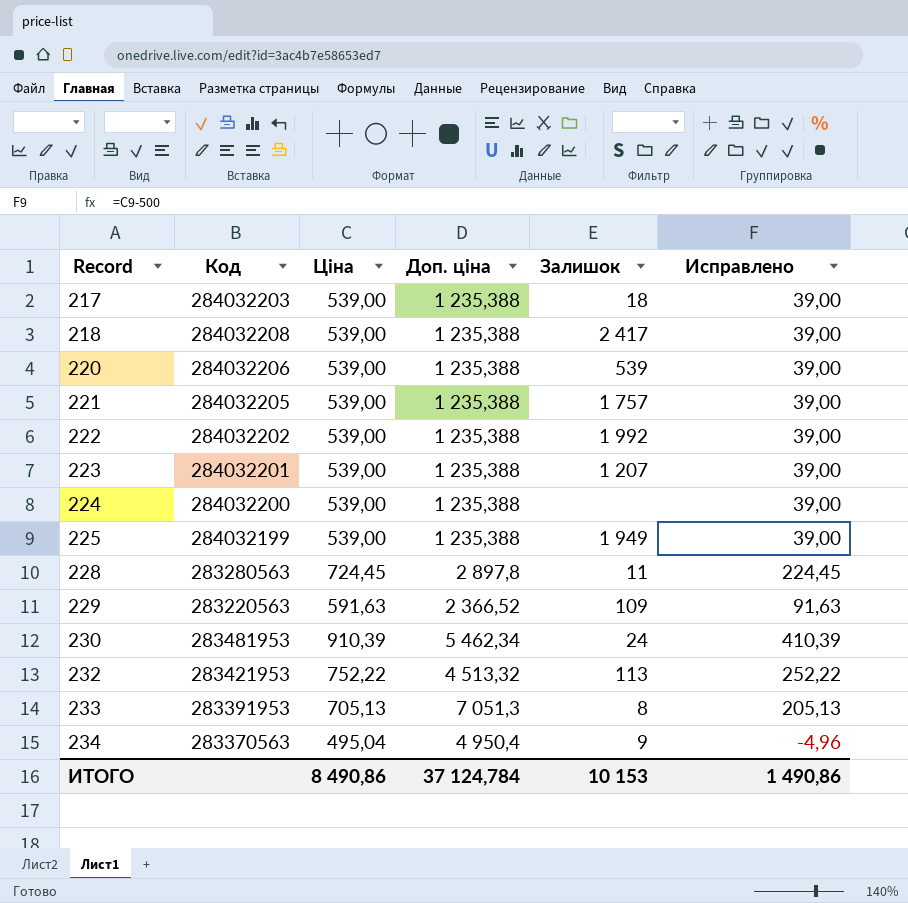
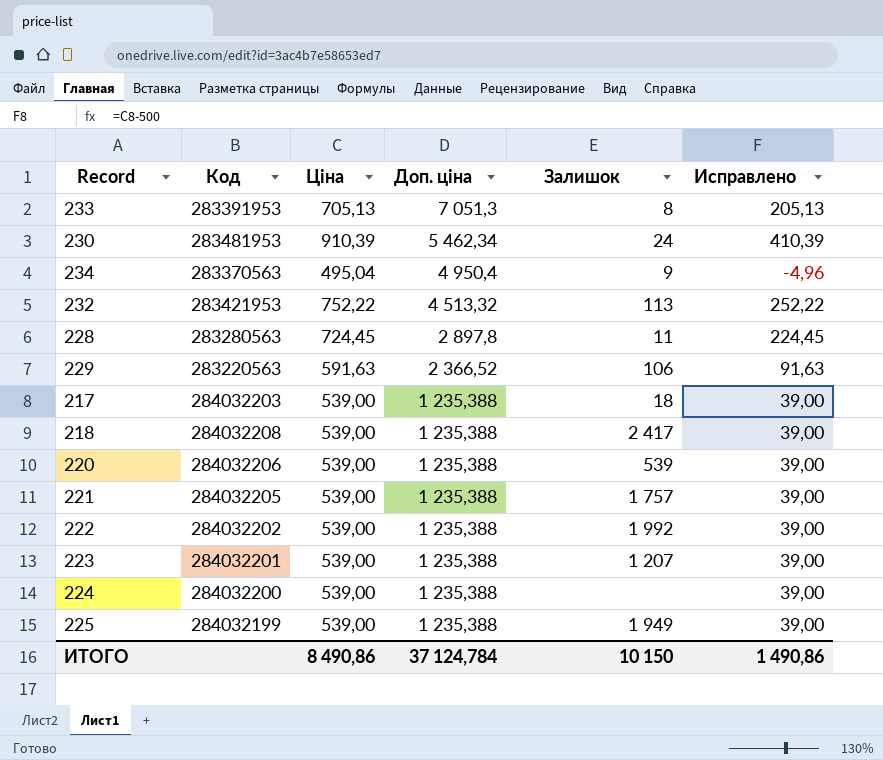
row order: Record ascending -> Доп. ціна descending
229 | Залишок: 109 -> 106
ИТОГО | Залишок: 10 153 -> 10 150

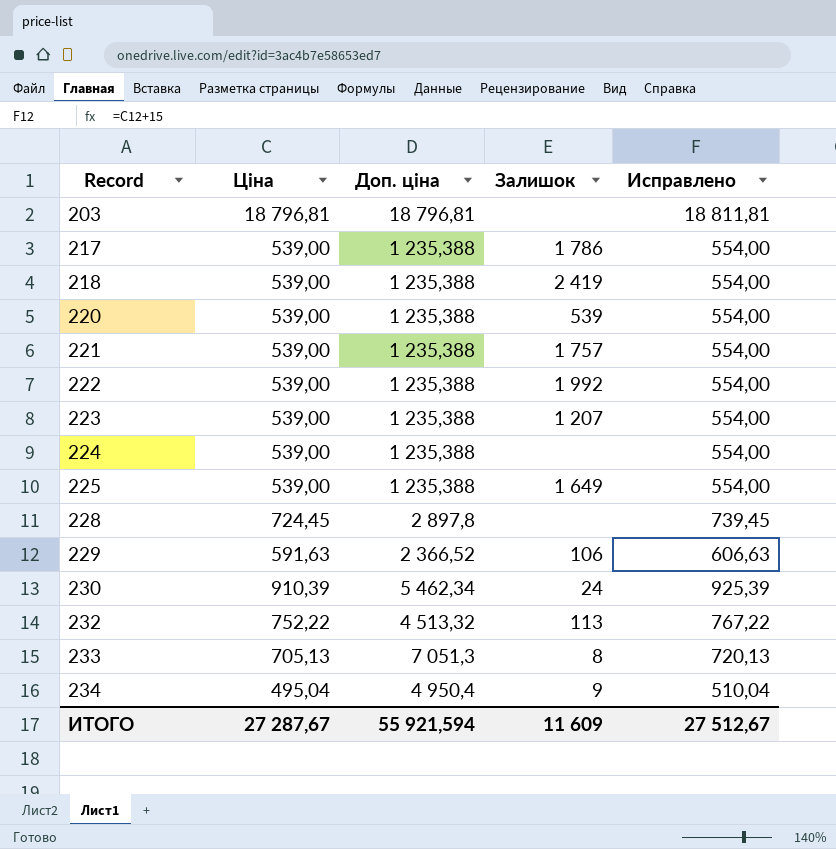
row order: Доп. ціна descending -> Record ascending
column Код | position: 2 -> none
column Исправлено | formula: [Ціна] - 500 -> [Ціна] + 15
row 203: none -> 18 796,81 | 18 796,81 | none | 18 811,81
217 | Залишок: 18 -> 1 786
218 | Залишок: 2 417 -> 2 419
225 | Залишок: 1 949 -> 1 649
228 | Залишок: 11 -> none
ИТОГО | Ціна: 8 490,86 -> 27 287,67
ИТОГО | Доп. ціна: 37 124,784 -> 55 921,594
ИТОГО | Залишок: 10 150 -> 11 609
ИТОГО | Исправлено: 1 490,86 -> 27 512,67

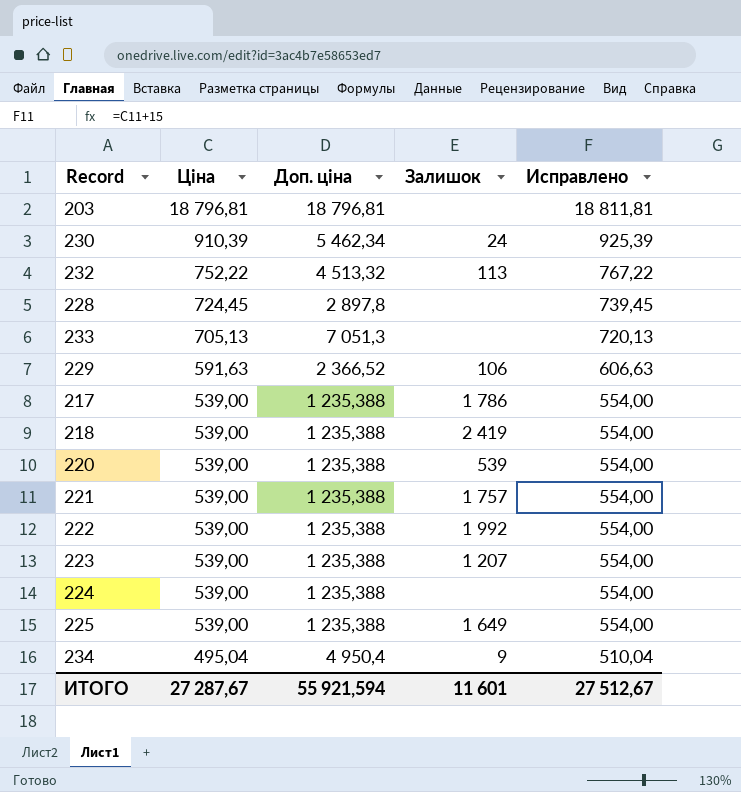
row order: Record ascending -> Ціна descending
233 | Залишок: 8 -> none
ИТОГО | Залишок: 11 609 -> 11 601

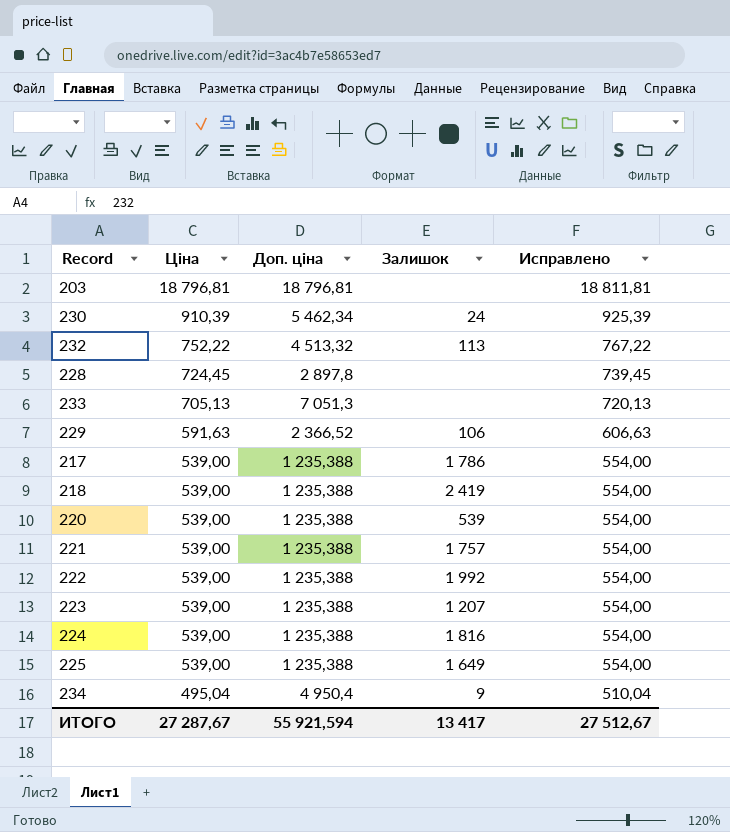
224 | Залишок: none -> 1 816
ИТОГО | Залишок: 11 601 -> 13 417

